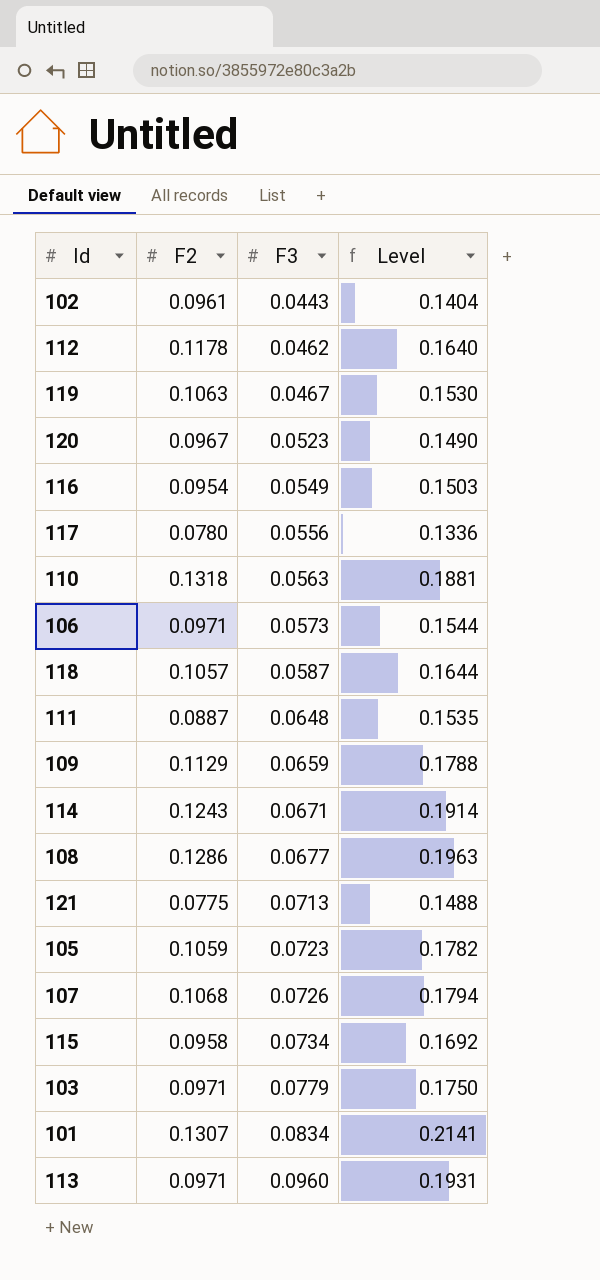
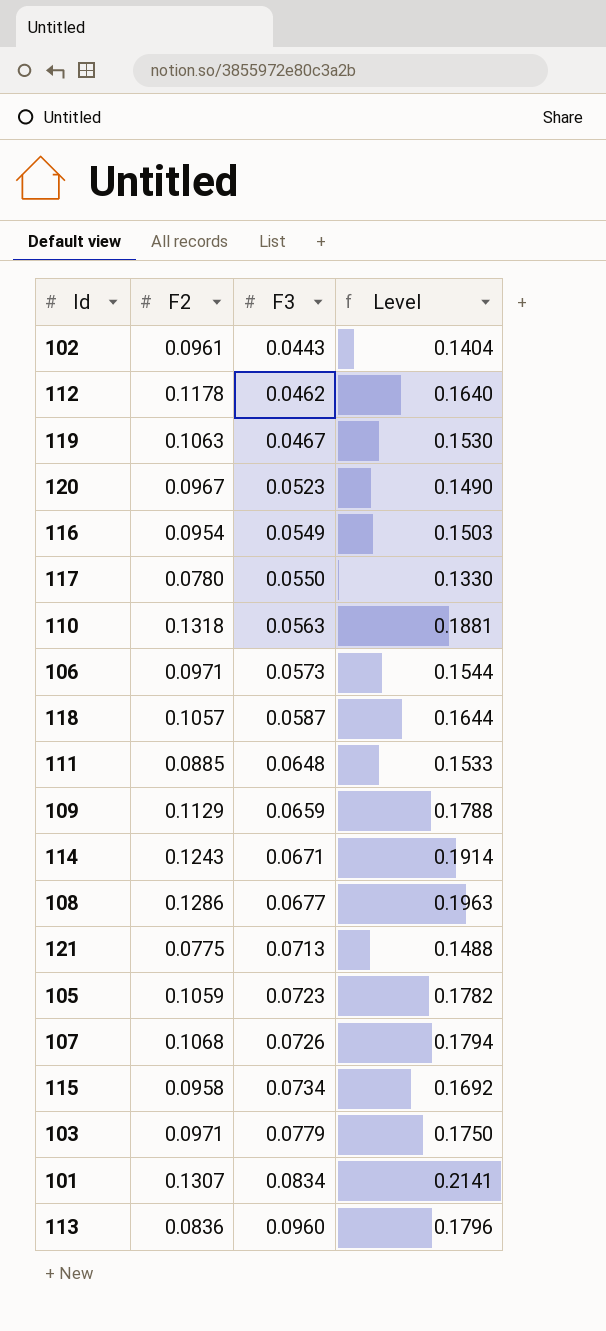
117 | F3: 0.0556 -> 0.0550
117 | Level: 0.1336 -> 0.1330
111 | F2: 0.0887 -> 0.0885
111 | Level: 0.1535 -> 0.1533
113 | F2: 0.0971 -> 0.0836
113 | Level: 0.1931 -> 0.1796

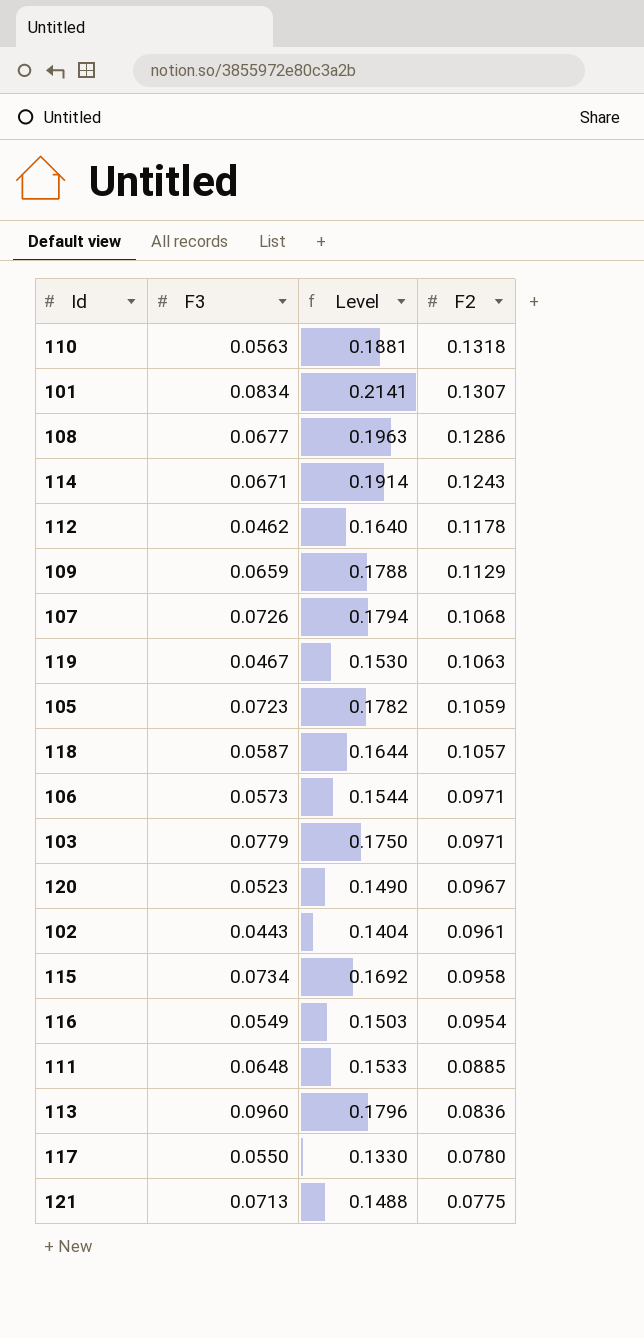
row order: F3 ascending -> F2 descending
column F2 | position: 2 -> 4

